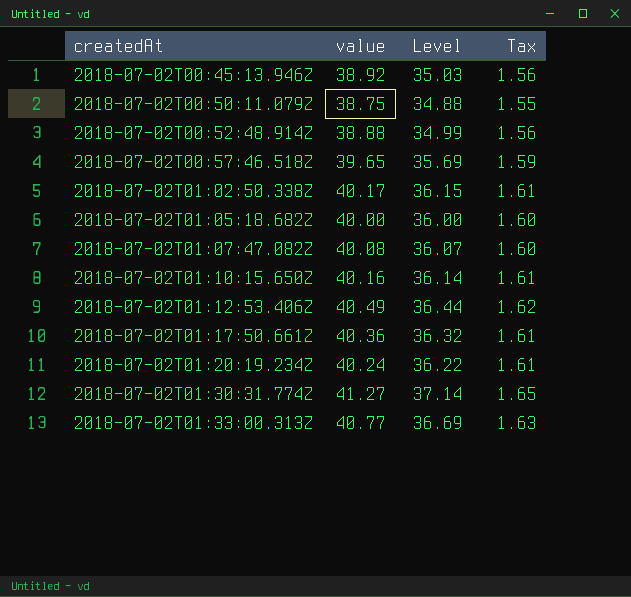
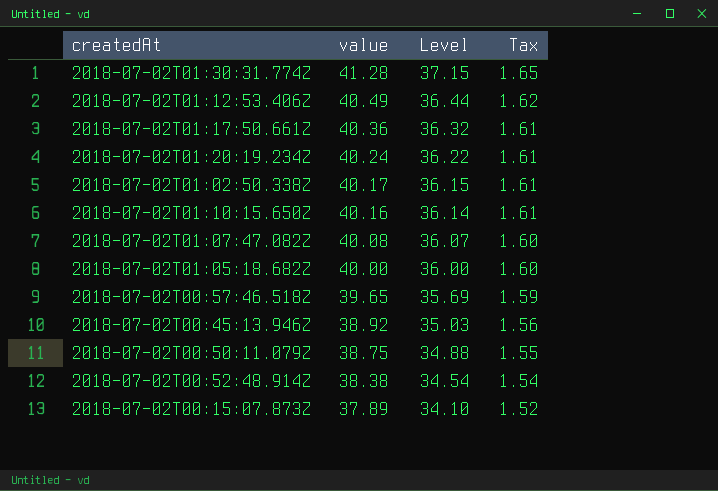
row order: createdAt ascending -> value descending
row 2018-07-02T01:33:00.313Z: 40.77 | 36.69 | 1.63 -> none
2018-07-02T01:30:31.774Z | value: 41.27 -> 41.28
2018-07-02T01:30:31.774Z | Level: 37.14 -> 37.15
2018-07-02T00:52:48.914Z | value: 38.88 -> 38.38
2018-07-02T00:52:48.914Z | Level: 34.99 -> 34.54
2018-07-02T00:52:48.914Z | Tax: 1.56 -> 1.54
row 2018-07-02T00:15:07.873Z: none -> 37.89 | 34.10 | 1.52

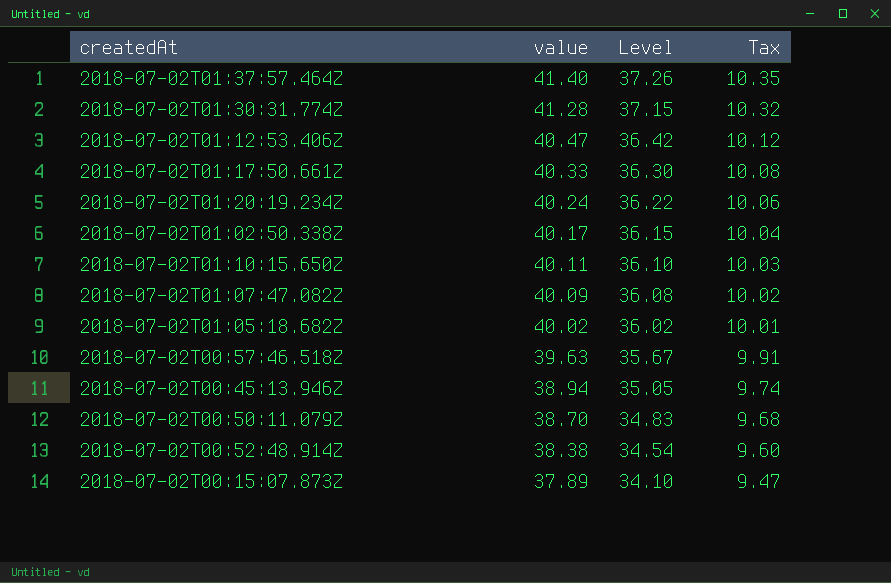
column Tax | formula: [value] * 0.04 -> [value] * 0.25
row 2018-07-02T01:37:57.464Z: none -> 41.40 | 37.26 | 10.35
2018-07-02T01:12:53.406Z | value: 40.49 -> 40.47
2018-07-02T01:12:53.406Z | Level: 36.44 -> 36.42
2018-07-02T01:17:50.661Z | value: 40.36 -> 40.33
2018-07-02T01:17:50.661Z | Level: 36.32 -> 36.30
2018-07-02T01:10:15.650Z | value: 40.16 -> 40.11
2018-07-02T01:10:15.650Z | Level: 36.14 -> 36.10
2018-07-02T01:07:47.082Z | value: 40.08 -> 40.09
2018-07-02T01:07:47.082Z | Level: 36.07 -> 36.08
2018-07-02T01:05:18.682Z | value: 40.00 -> 40.02
2018-07-02T01:05:18.682Z | Level: 36.00 -> 36.02
2018-07-02T00:57:46.518Z | value: 39.65 -> 39.63
2018-07-02T00:57:46.518Z | Level: 35.69 -> 35.67
2018-07-02T00:45:13.946Z | value: 38.92 -> 38.94
2018-07-02T00:45:13.946Z | Level: 35.03 -> 35.05
2018-07-02T00:50:11.079Z | value: 38.75 -> 38.70
2018-07-02T00:50:11.079Z | Level: 34.88 -> 34.83

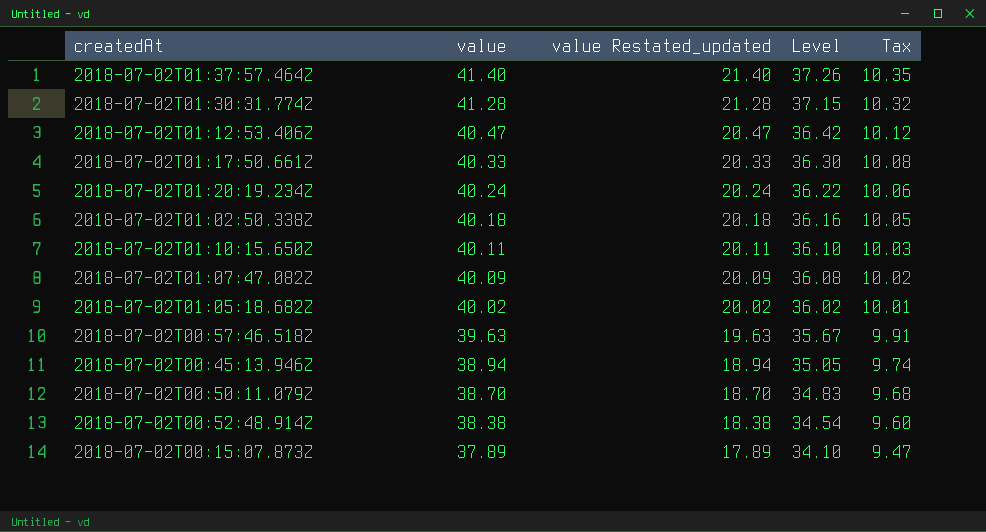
column value Restated_updated | formula: none -> [value] - 20
2018-07-02T01:02:50.338Z | value: 40.17 -> 40.18
2018-07-02T01:02:50.338Z | Level: 36.15 -> 36.16
2018-07-02T01:02:50.338Z | Tax: 10.04 -> 10.05

